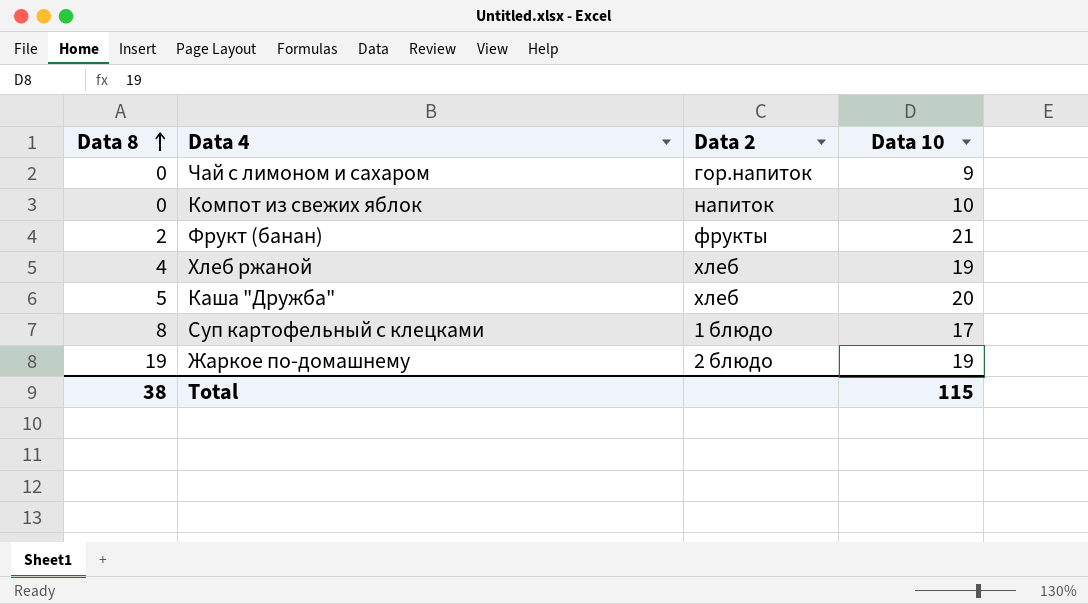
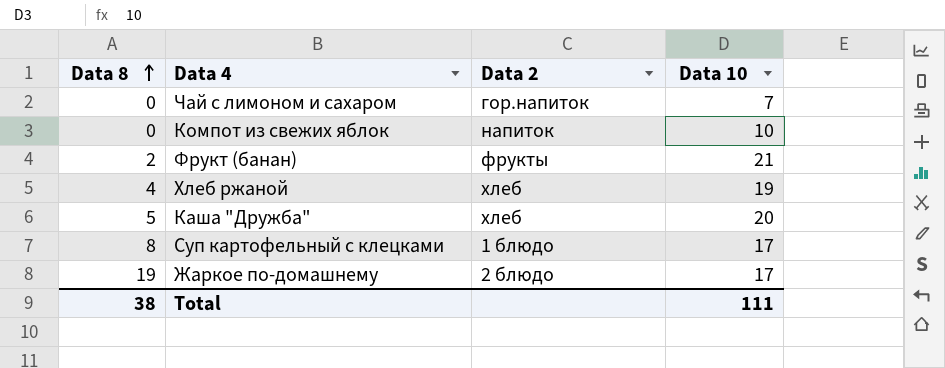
Чай с лимоном и сахаром | Data 10: 9 -> 7
Жаркое по-домашнему | Data 10: 19 -> 17
Total | Data 10: 115 -> 111

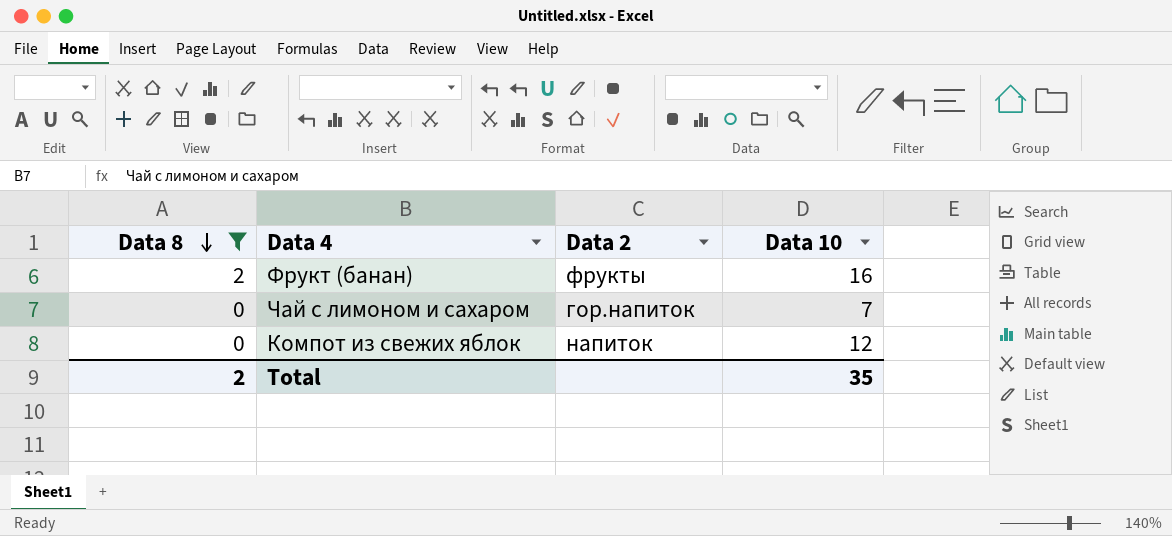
filter: none -> Data 8 <= 2
row order: Data 8 ascending -> Data 8 descending
Фрукт (банан) | Data 10: 21 -> 16
Компот из свежих яблок | Data 10: 10 -> 12
Total | Data 8: 38 -> 2
Total | Data 10: 111 -> 35

